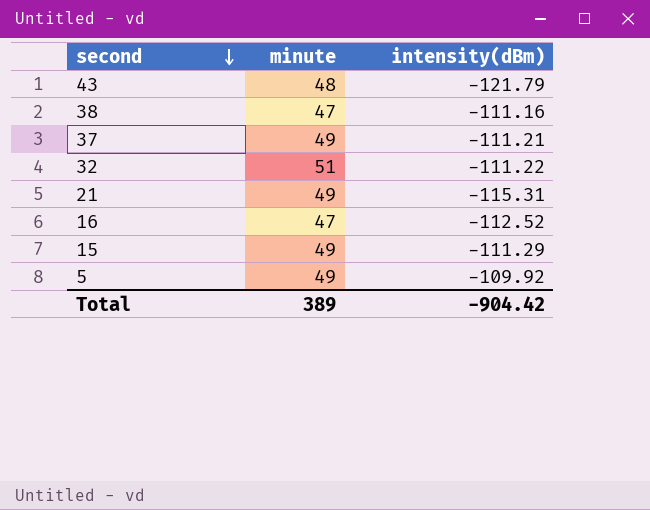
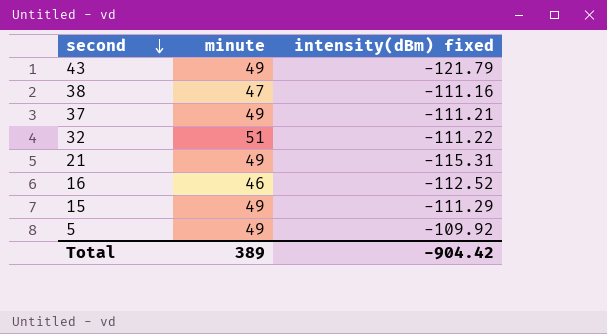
column name: intensity(dBm) -> intensity(dBm) fixed
43 | minute: 48 -> 49
16 | minute: 47 -> 46

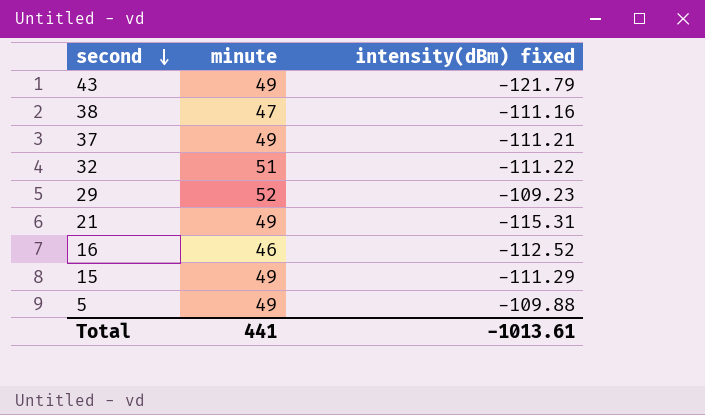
row 29: none -> 52 | -109.23
5 | intensity(dBm) fixed: -109.92 -> -109.88
Total | minute: 389 -> 441
Total | intensity(dBm) fixed: -904.42 -> -1013.61

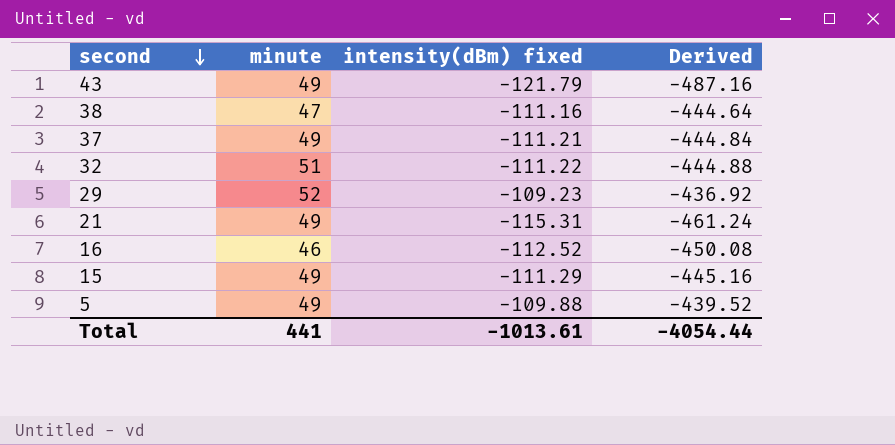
column Derived | formula: none -> [intensity(dBm) fixed] * 4

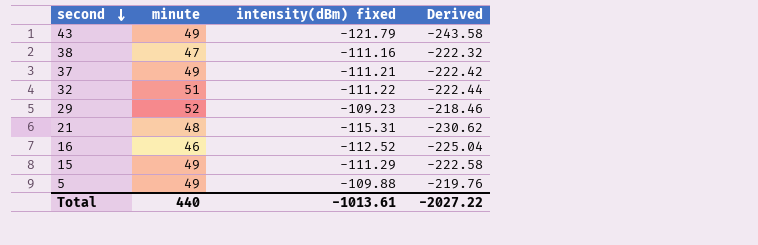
column Derived | formula: [intensity(dBm) fixed] * 4 -> [intensity(dBm) fixed] * 2
21 | minute: 49 -> 48
Total | minute: 441 -> 440
Total | Derived: -4054.44 -> -2027.22

